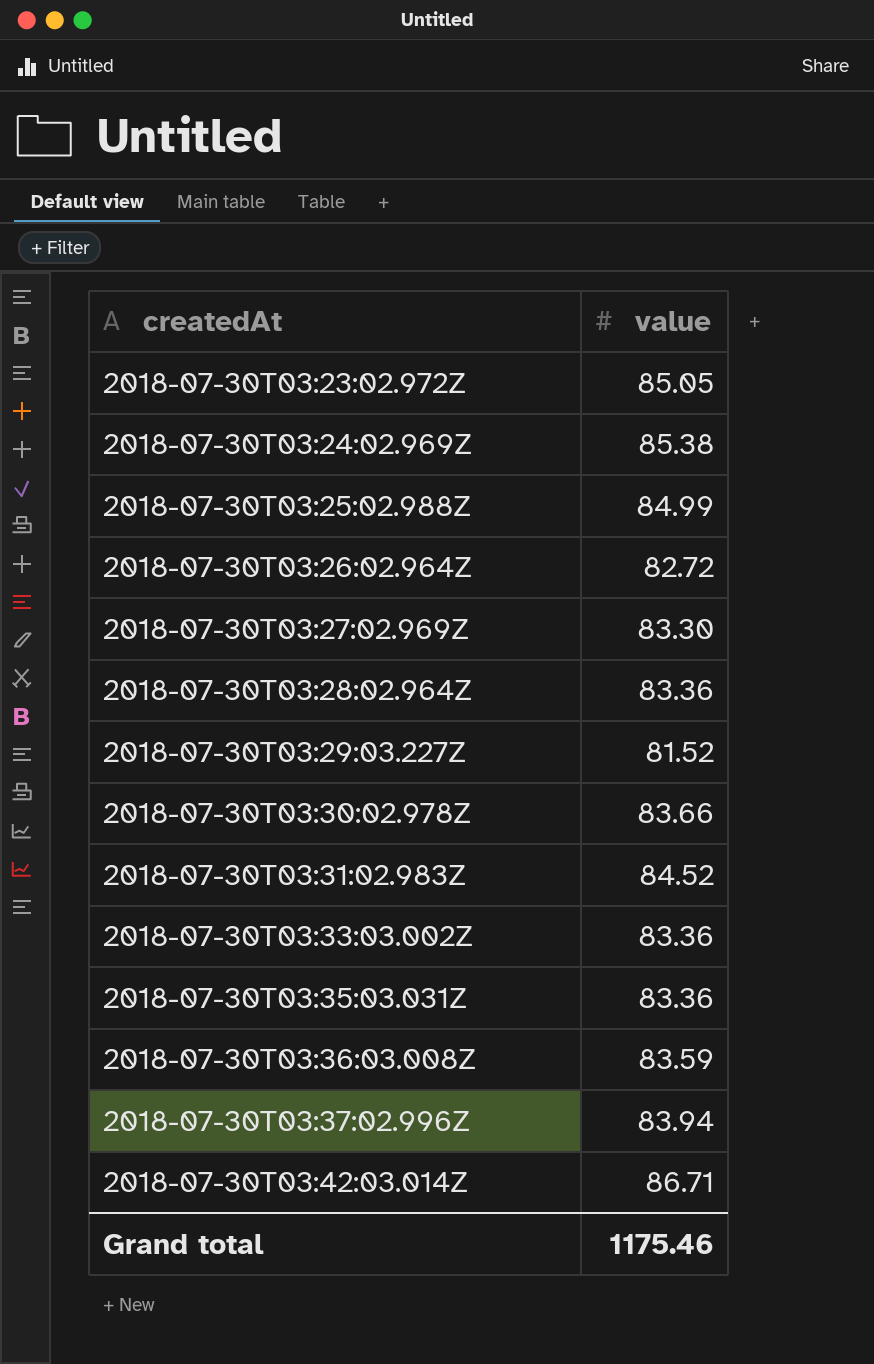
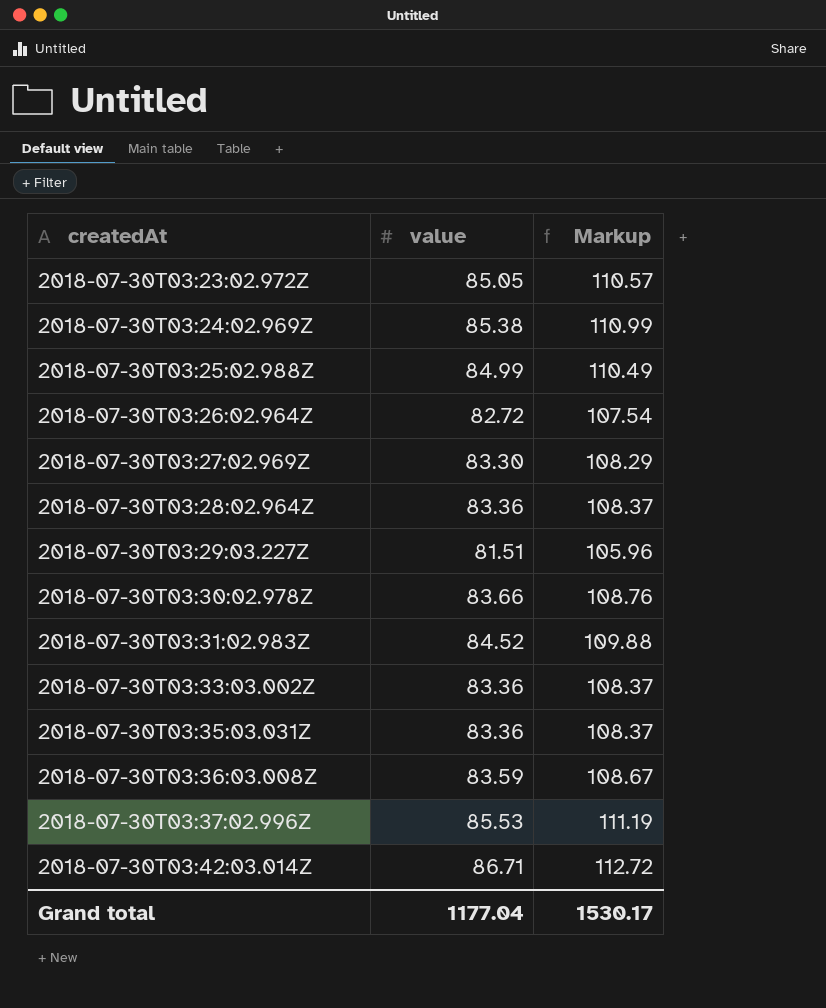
column Markup | formula: none -> [value] * 1.3
2018-07-30T03:29:03.227Z | value: 81.52 -> 81.51
2018-07-30T03:37:02.996Z | value: 83.94 -> 85.53
Grand total | value: 1175.46 -> 1177.04

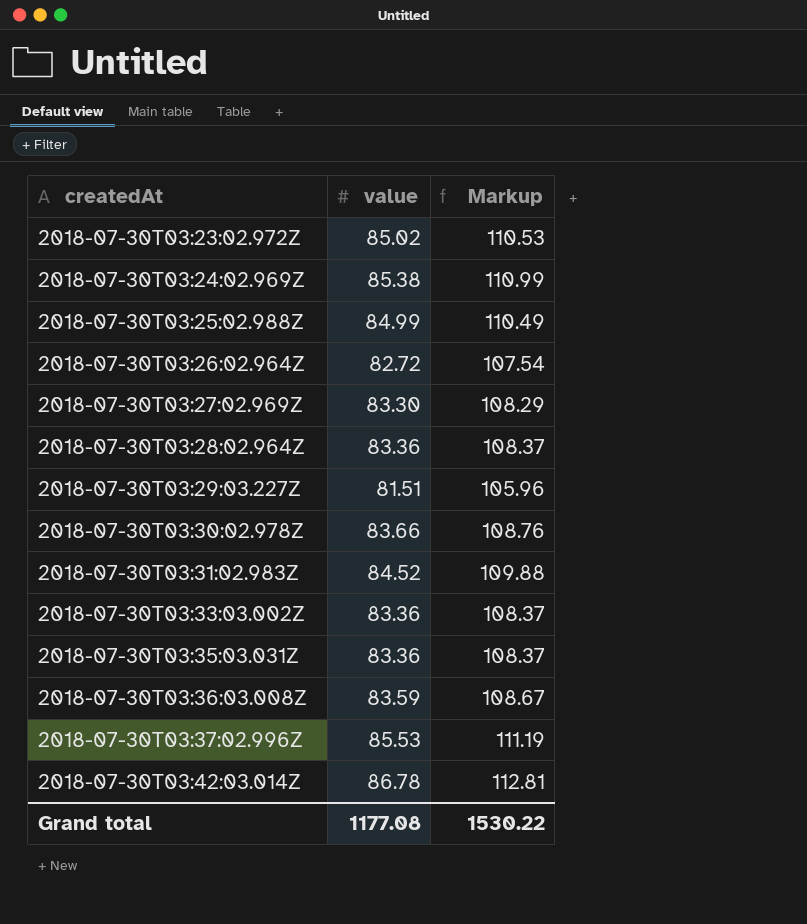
2018-07-30T03:23:02.972Z | value: 85.05 -> 85.02
2018-07-30T03:23:02.972Z | Markup: 110.57 -> 110.53
2018-07-30T03:42:03.014Z | value: 86.71 -> 86.78
2018-07-30T03:42:03.014Z | Markup: 112.72 -> 112.81
Grand total | value: 1177.04 -> 1177.08
Grand total | Markup: 1530.17 -> 1530.22

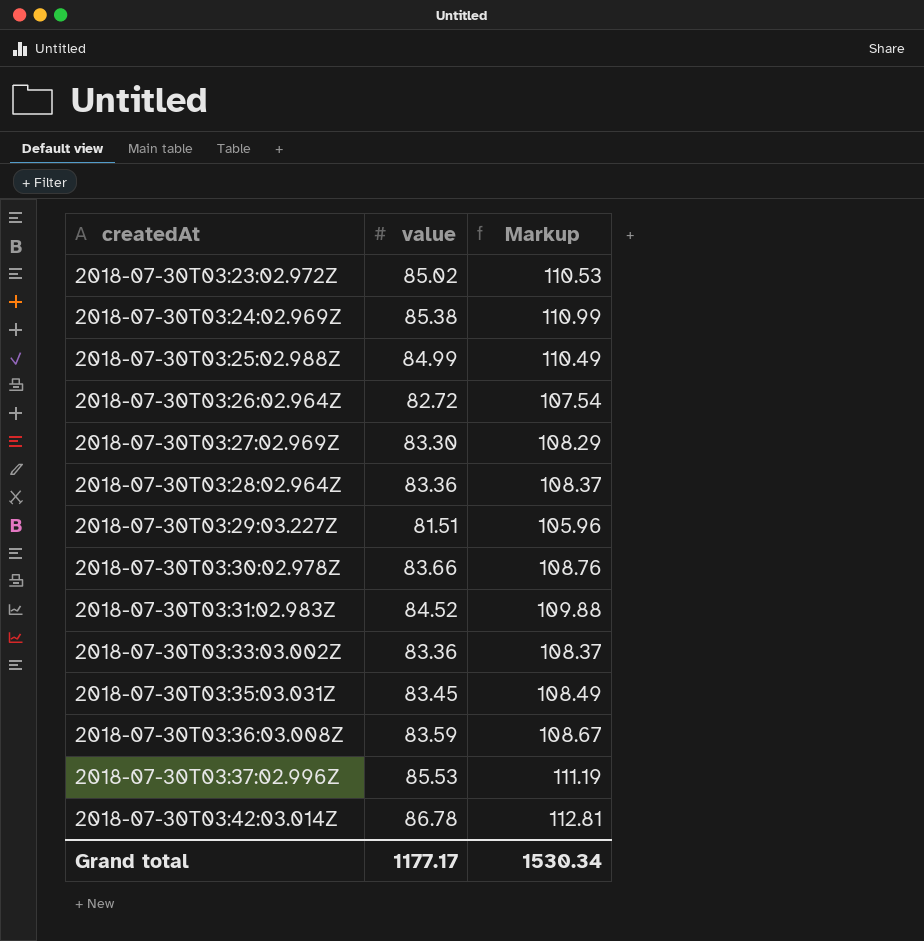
2018-07-30T03:35:03.031Z | value: 83.36 -> 83.45
2018-07-30T03:35:03.031Z | Markup: 108.37 -> 108.49
Grand total | value: 1177.08 -> 1177.17
Grand total | Markup: 1530.22 -> 1530.34

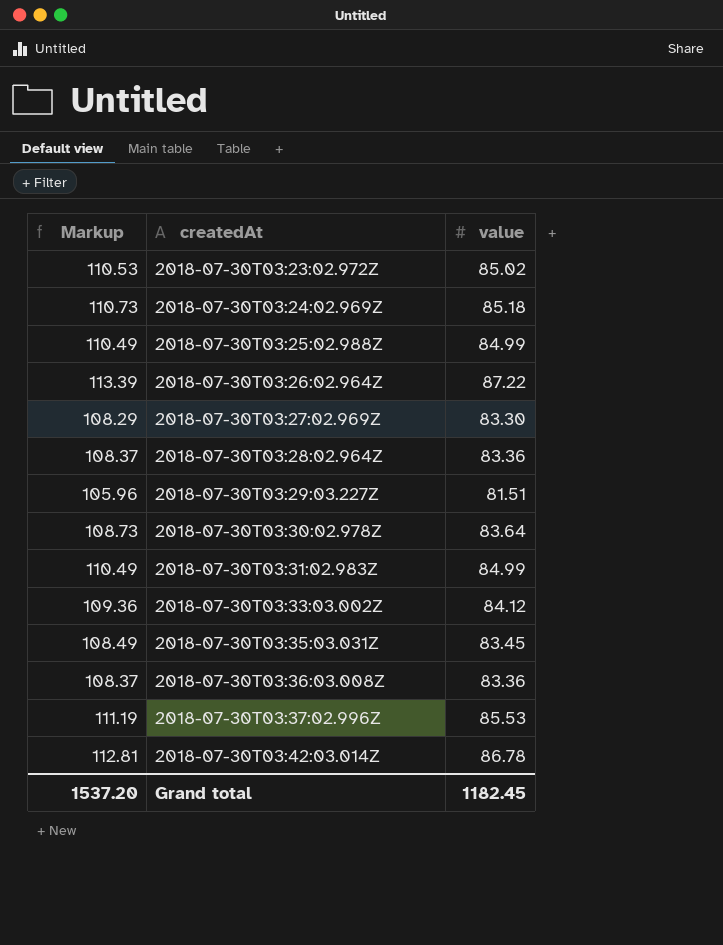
column Markup | position: 3 -> 1
2018-07-30T03:24:02.969Z | Markup: 110.99 -> 110.73
2018-07-30T03:24:02.969Z | value: 85.38 -> 85.18
2018-07-30T03:26:02.964Z | Markup: 107.54 -> 113.39
2018-07-30T03:26:02.964Z | value: 82.72 -> 87.22
2018-07-30T03:30:02.978Z | Markup: 108.76 -> 108.73
2018-07-30T03:30:02.978Z | value: 83.66 -> 83.64
2018-07-30T03:31:02.983Z | Markup: 109.88 -> 110.49
2018-07-30T03:31:02.983Z | value: 84.52 -> 84.99
2018-07-30T03:33:03.002Z | Markup: 108.37 -> 109.36
2018-07-30T03:33:03.002Z | value: 83.36 -> 84.12
2018-07-30T03:36:03.008Z | Markup: 108.67 -> 108.37
2018-07-30T03:36:03.008Z | value: 83.59 -> 83.36
Grand total | Markup: 1530.34 -> 1537.20
Grand total | value: 1177.17 -> 1182.45

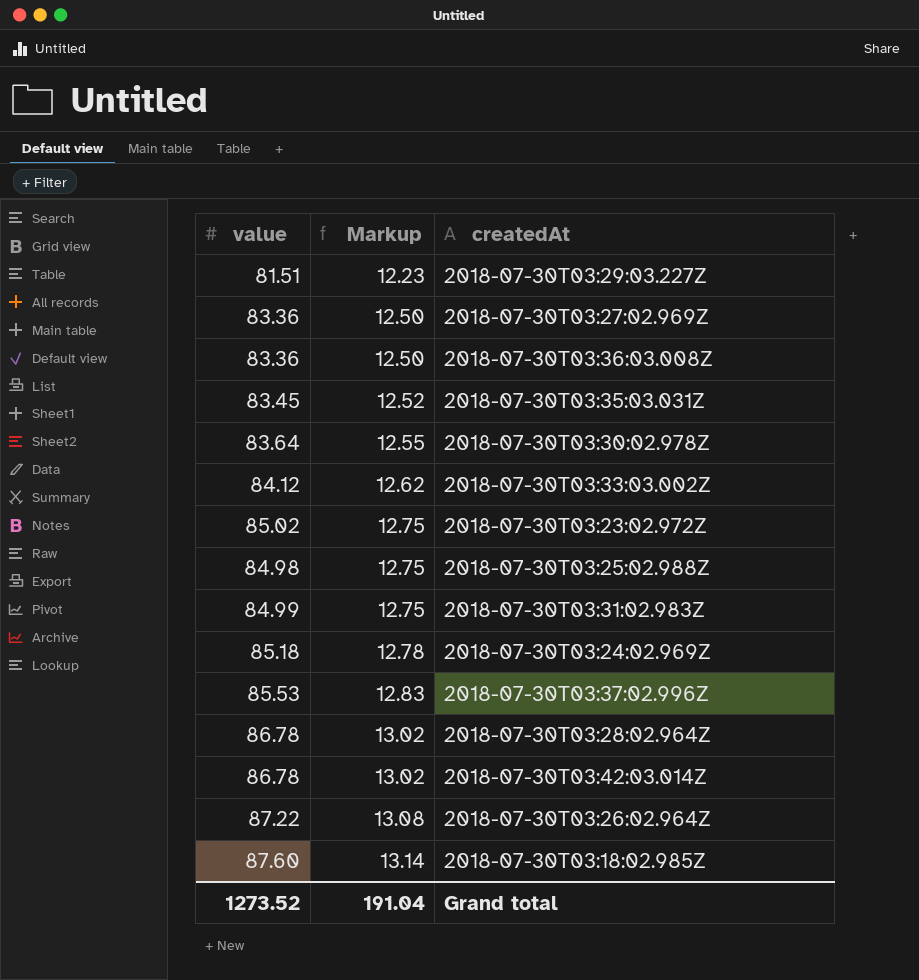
row order: createdAt ascending -> Markup ascending
column value | position: 3 -> 1
column Markup | formula: [value] * 1.3 -> [value] * 0.15
2018-07-30T03:27:02.969Z | value: 83.30 -> 83.36
2018-07-30T03:25:02.988Z | value: 84.99 -> 84.98
2018-07-30T03:28:02.964Z | value: 83.36 -> 86.78
row 2018-07-30T03:18:02.985Z: none -> 87.60 | 13.14
Grand total | value: 1182.45 -> 1273.52
Grand total | Markup: 1537.20 -> 191.04

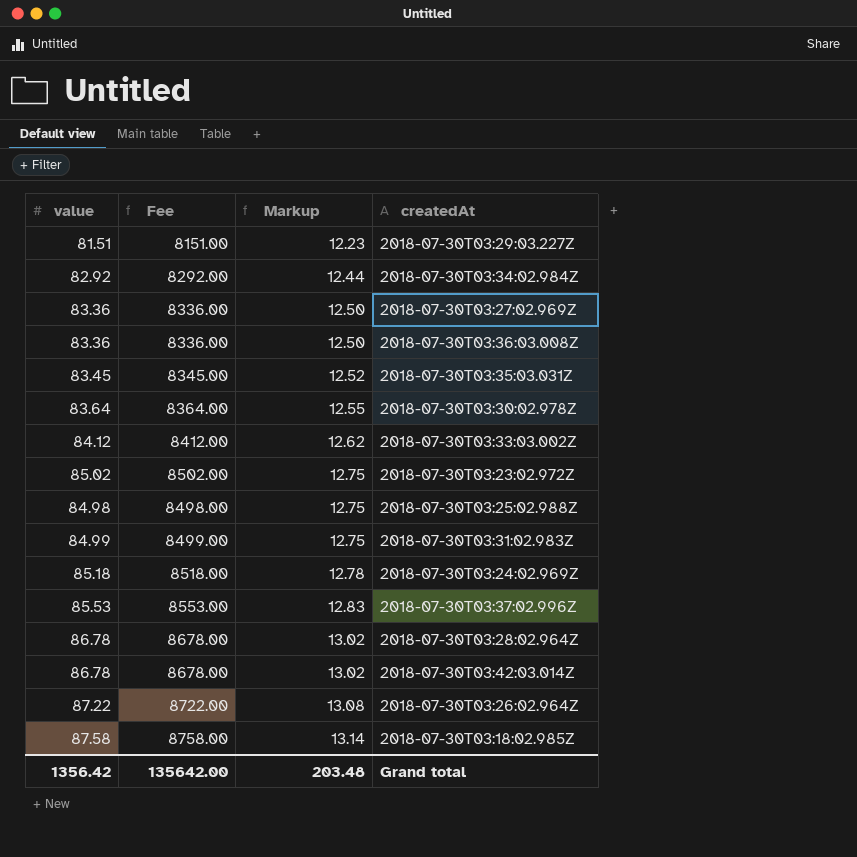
column Fee | formula: none -> [value] * 100
row 2018-07-30T03:34:02.984Z: none -> 82.92 | 8292.00 | 12.44
2018-07-30T03:18:02.985Z | value: 87.60 -> 87.58
Grand total | value: 1273.52 -> 1356.42
Grand total | Markup: 191.04 -> 203.48

